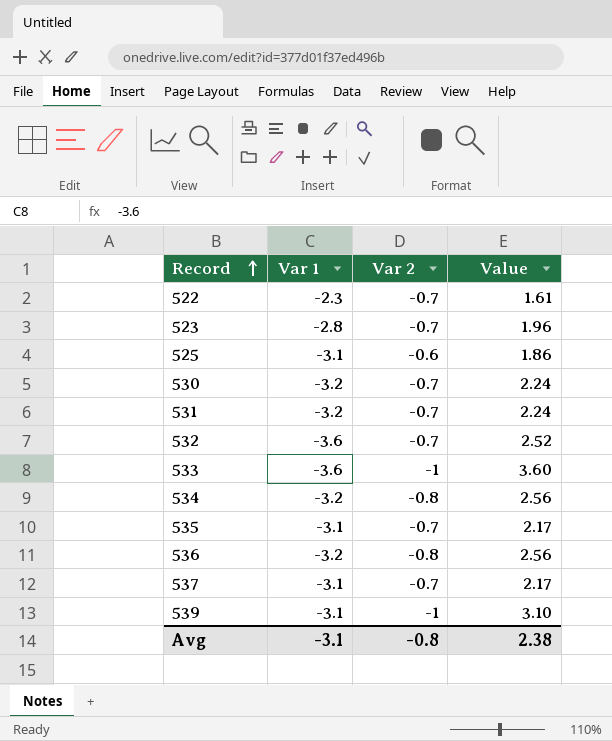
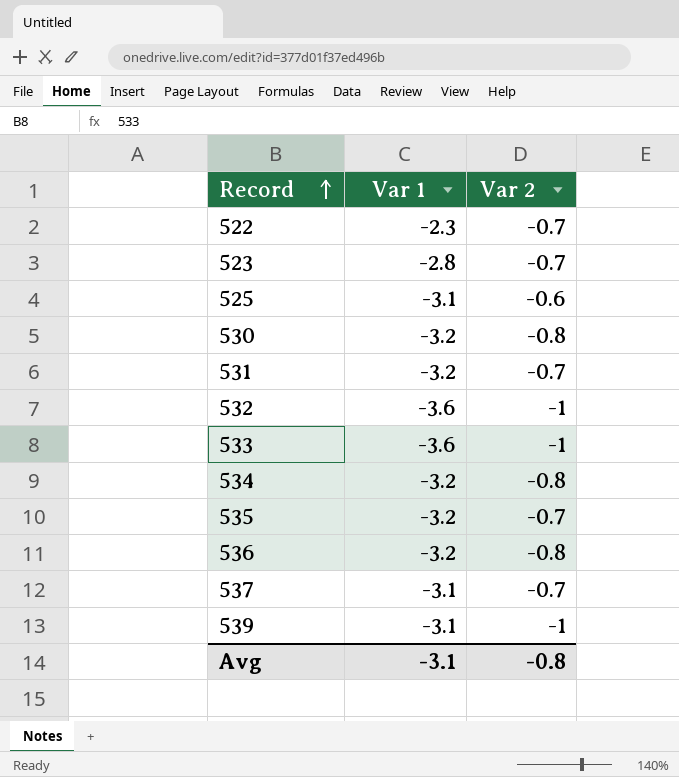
column Value | formula: [Var 1] * [Var 2] -> none
530 | Var 2: -0.7 -> -0.8
532 | Var 2: -0.7 -> -1
535 | Var 1: -3.1 -> -3.2

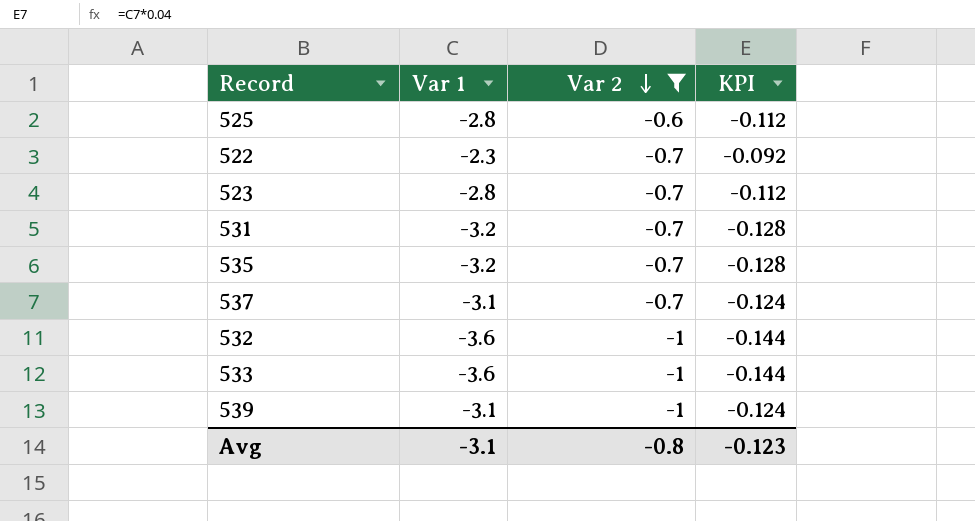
filter: none -> Var 2 != -0.8
row order: Record ascending -> Var 2 descending
column KPI | formula: none -> [Var 1] * 0.04
525 | Var 1: -3.1 -> -2.8

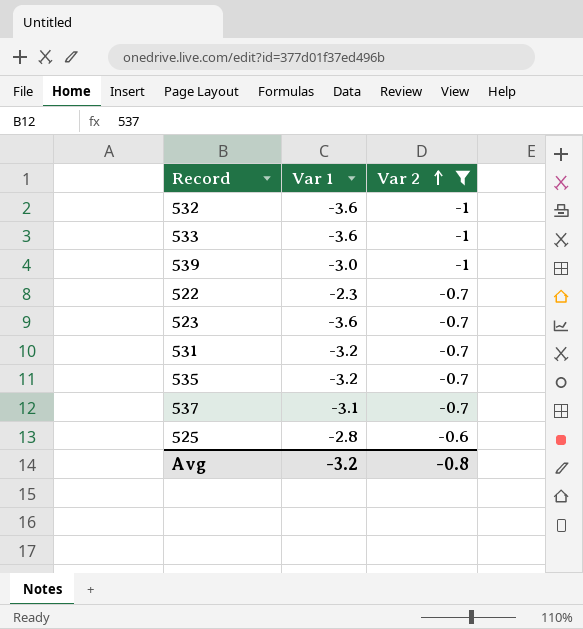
row order: Var 2 descending -> Var 2 ascending
column KPI | formula: [Var 1] * 0.04 -> none
539 | Var 1: -3.1 -> -3.0
523 | Var 1: -2.8 -> -3.6
Avg | Var 1: -3.1 -> -3.2

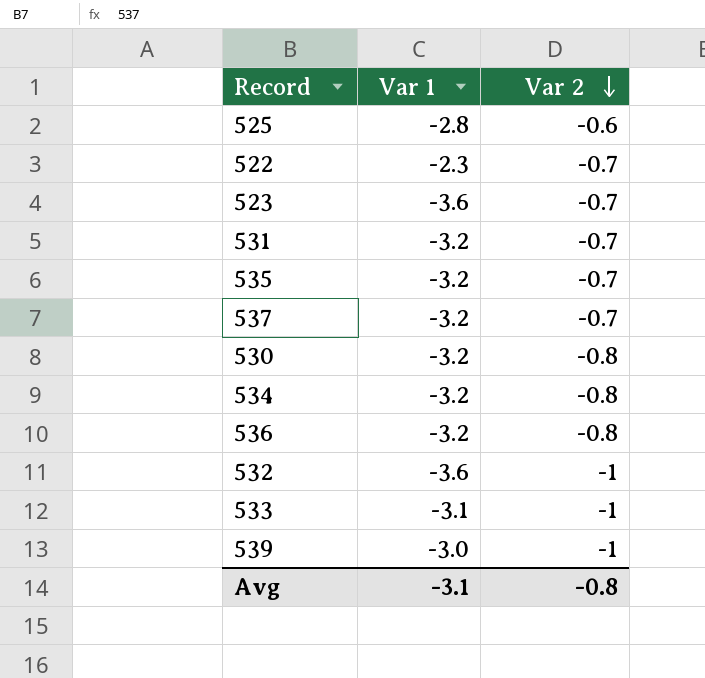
filter: Var 2 != -0.8 -> none
row order: Var 2 ascending -> Var 2 descending
537 | Var 1: -3.1 -> -3.2
533 | Var 1: -3.6 -> -3.1
Avg | Var 1: -3.2 -> -3.1

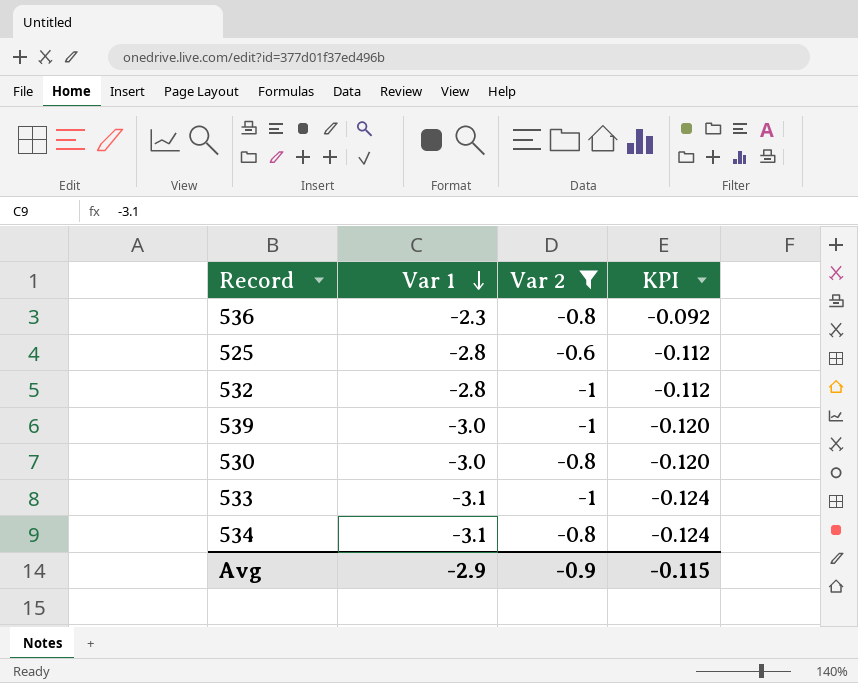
filter: none -> Var 2 != -0.7
row order: Var 2 descending -> Var 1 descending
column KPI | formula: none -> [Var 1] * 0.04
536 | Var 1: -3.2 -> -2.3
532 | Var 1: -3.6 -> -2.8
530 | Var 1: -3.2 -> -3.0
534 | Var 1: -3.2 -> -3.1
Avg | Var 1: -3.1 -> -2.9
Avg | Var 2: -0.8 -> -0.9

